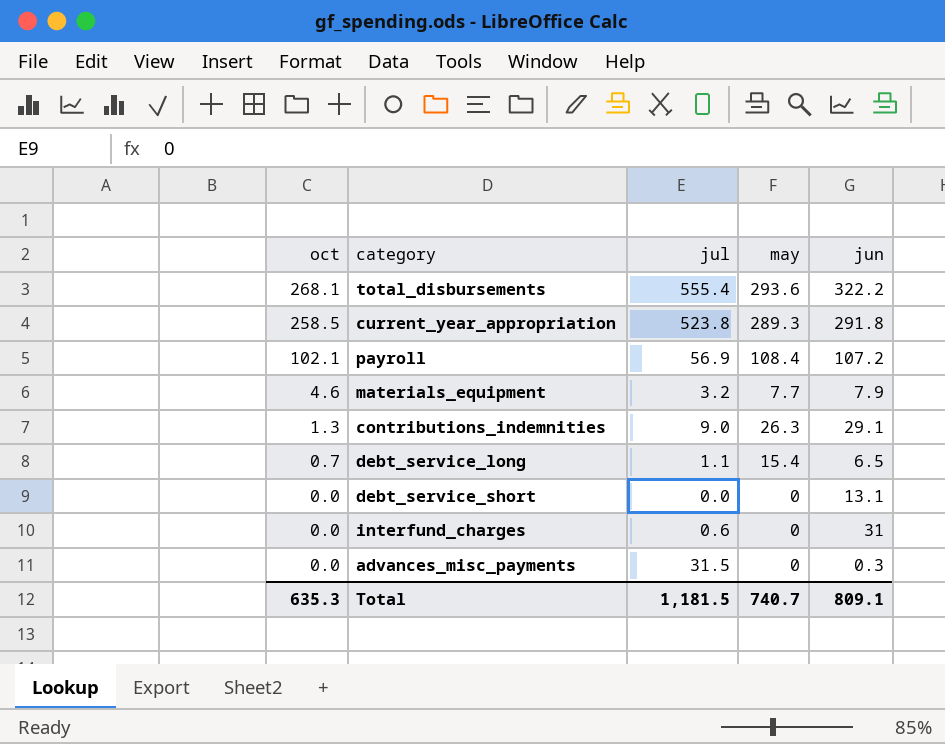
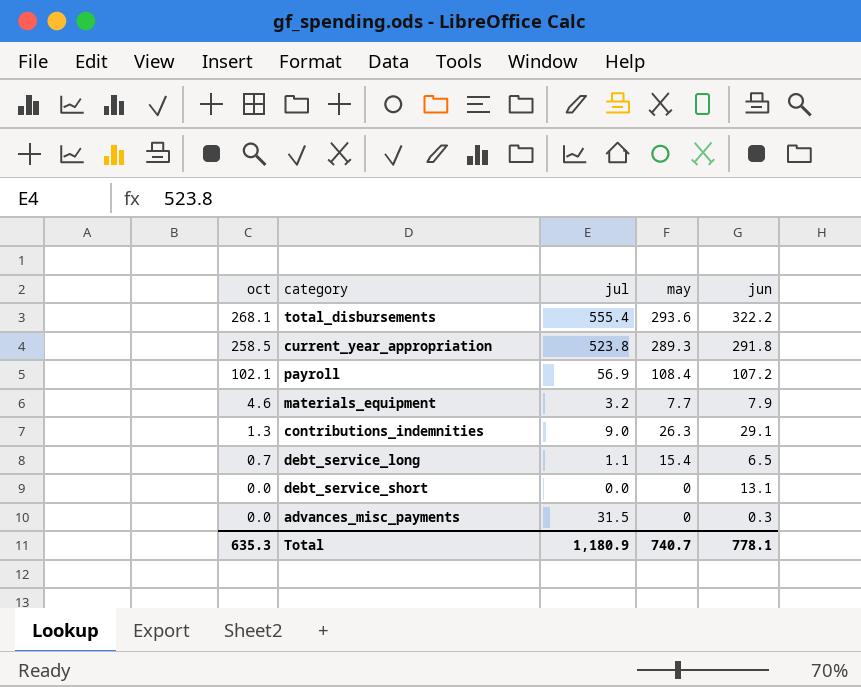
row interfund_charges: 0.0 | 0.6 | 0 | 31 -> none
Total | jul: 1,181.5 -> 1,180.9
Total | jun: 809.1 -> 778.1

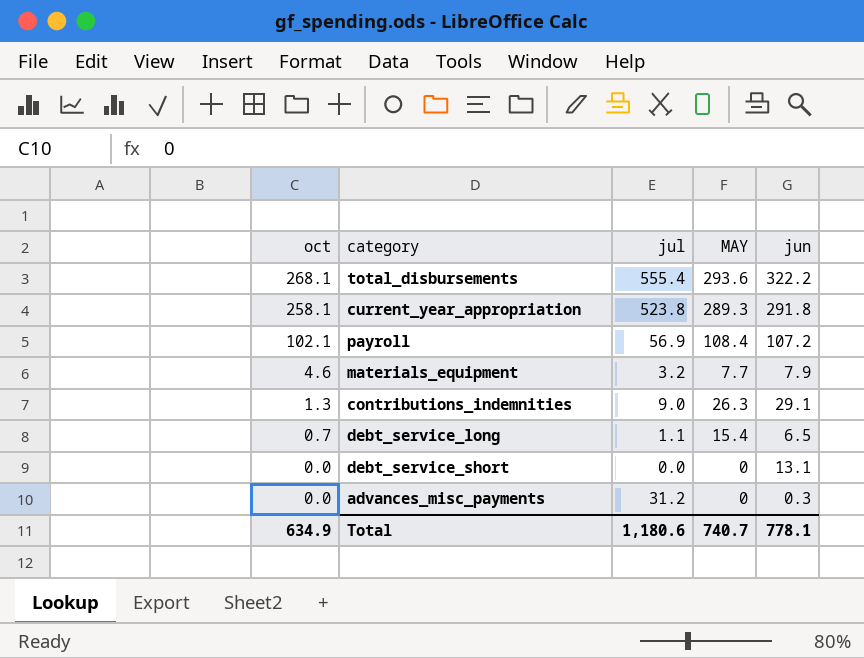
column name: may -> MAY
current_year_appropriation | oct: 258.5 -> 258.1
advances_misc_payments | jul: 31.5 -> 31.2
Total | oct: 635.3 -> 634.9
Total | jul: 1,180.9 -> 1,180.6

